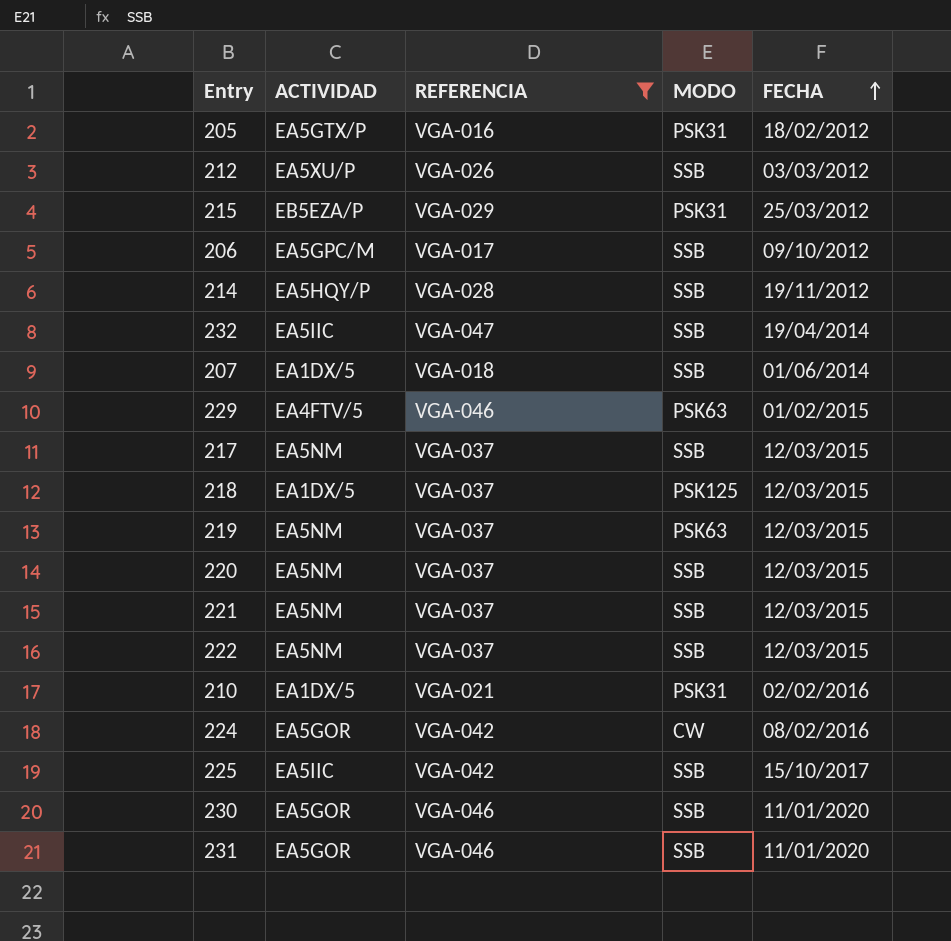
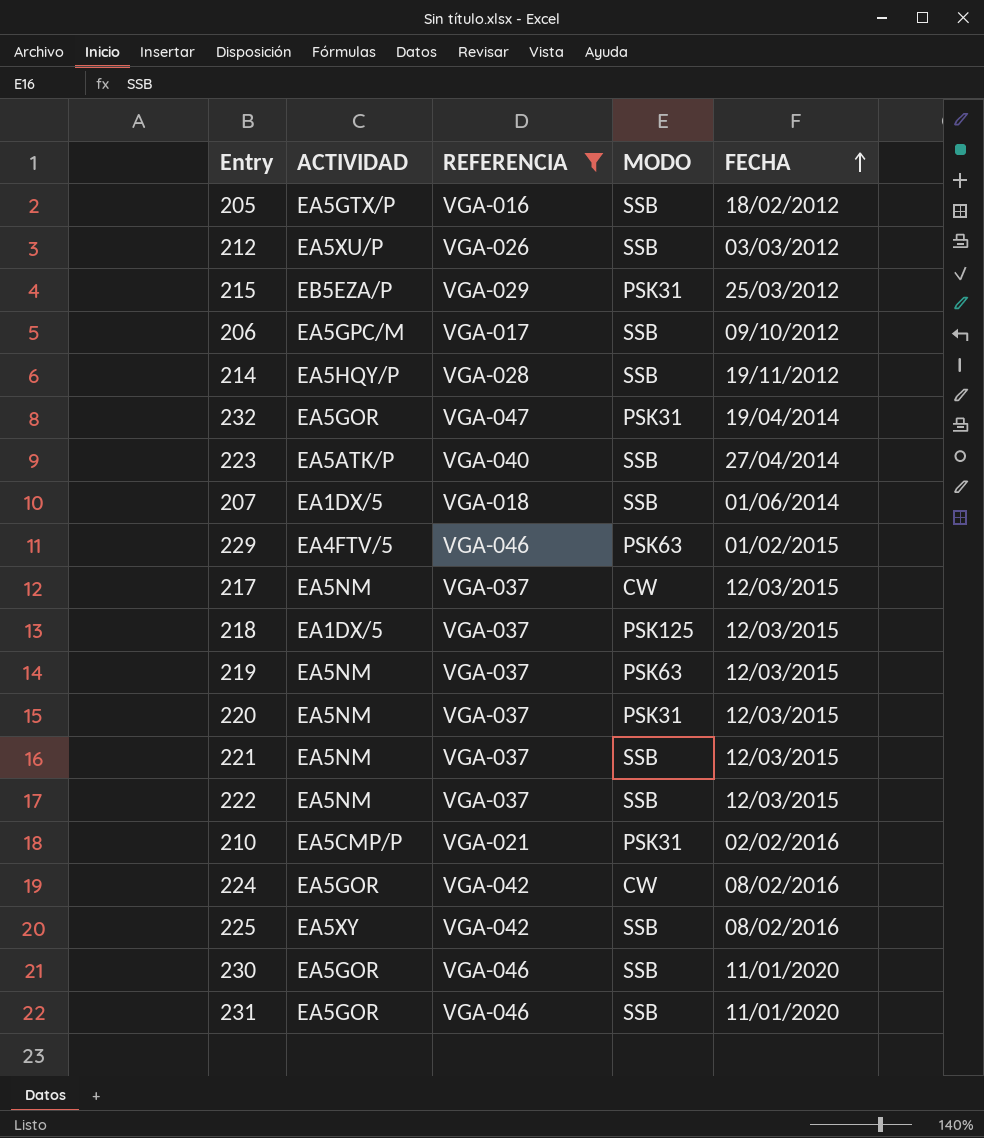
205 | MODO: PSK31 -> SSB
232 | ACTIVIDAD: EA5IIC -> EA5GOR
232 | MODO: SSB -> PSK31
row 223: none -> EA5ATK/P | VGA-040 | SSB | 27/04/2014
217 | MODO: SSB -> CW
220 | MODO: SSB -> PSK31
210 | ACTIVIDAD: EA1DX/5 -> EA5CMP/P
225 | ACTIVIDAD: EA5IIC -> EA5XY
225 | FECHA: 15/10/2017 -> 08/02/2016

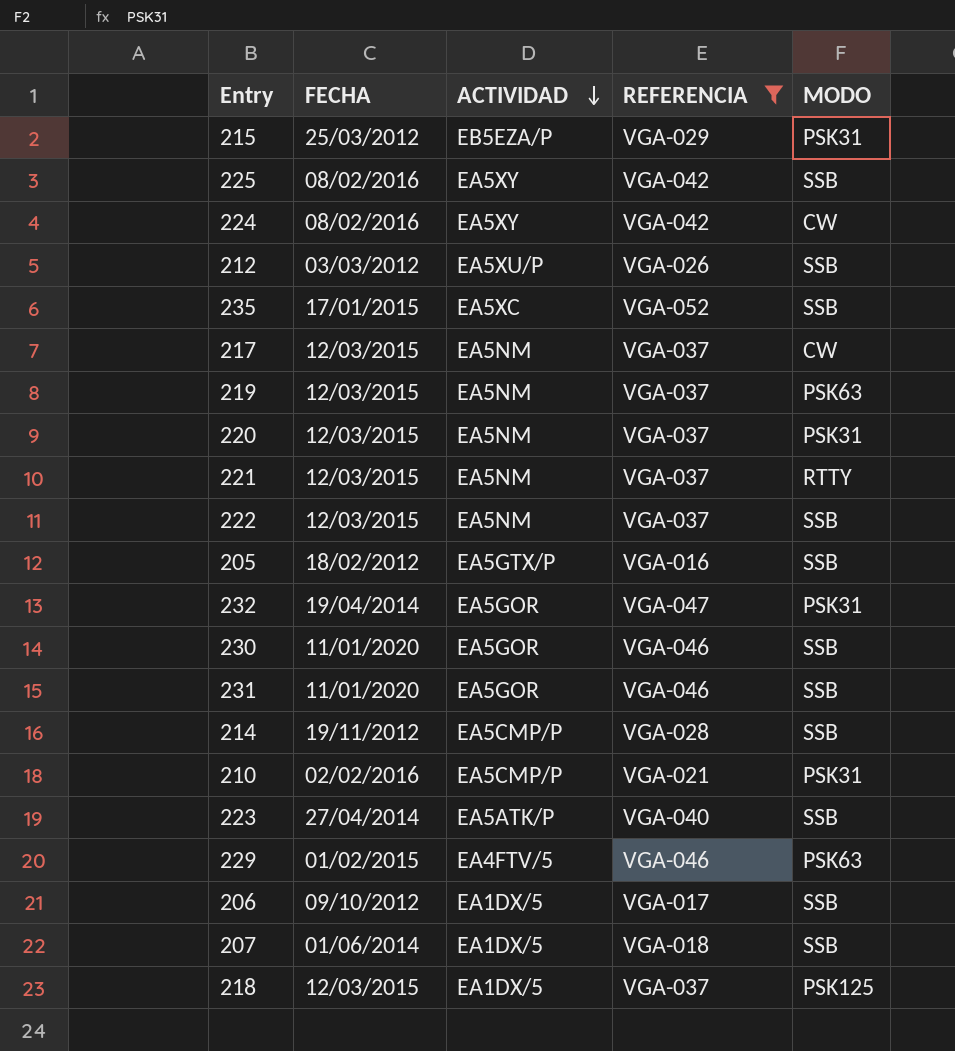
row order: FECHA ascending -> ACTIVIDAD descending
column FECHA | position: 5 -> 2
224 | ACTIVIDAD: EA5GOR -> EA5XY
row 235: none -> 17/01/2015 | EA5XC | VGA-052 | SSB
221 | MODO: SSB -> RTTY
214 | ACTIVIDAD: EA5HQY/P -> EA5CMP/P
206 | ACTIVIDAD: EA5GPC/M -> EA1DX/5

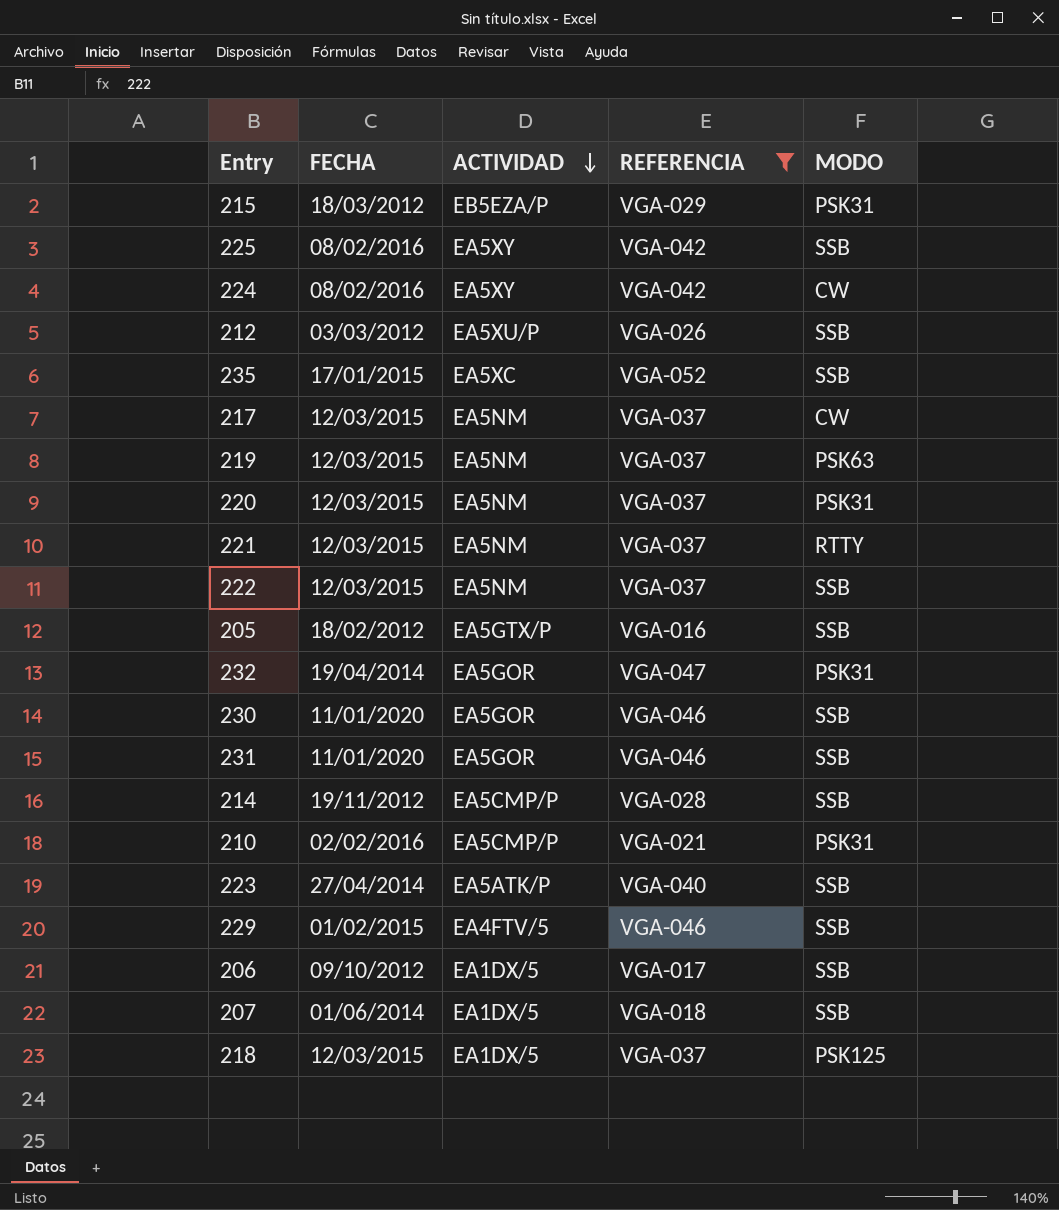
215 | FECHA: 25/03/2012 -> 18/03/2012
229 | MODO: PSK63 -> SSB

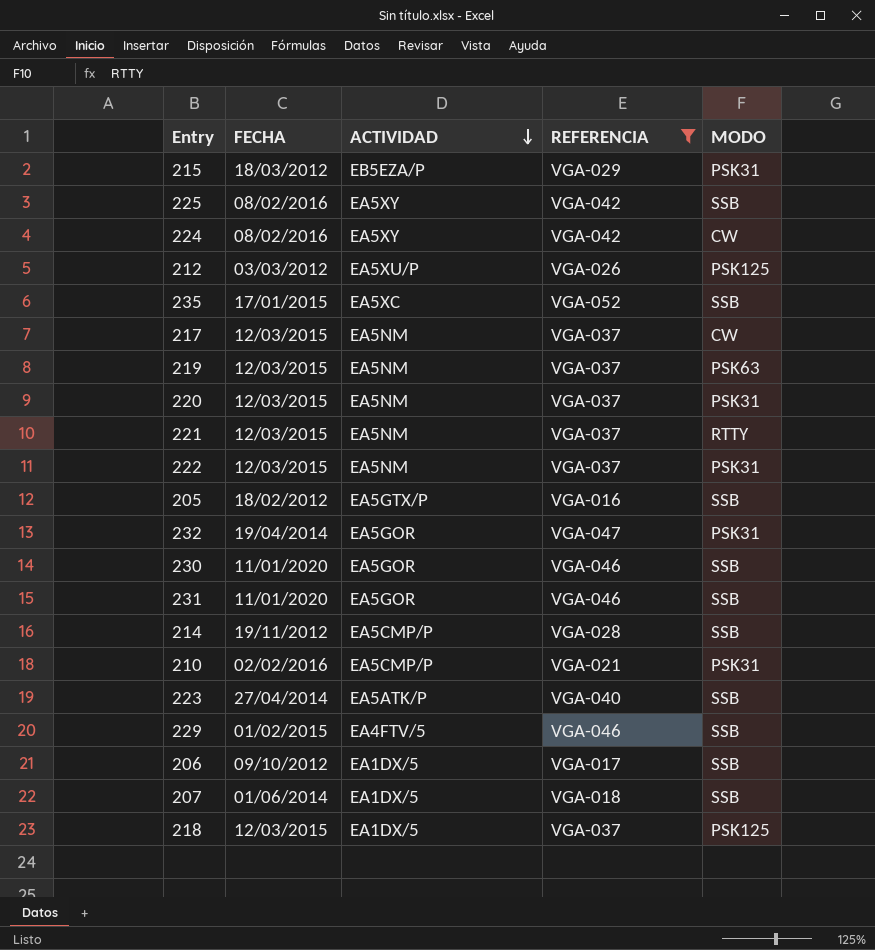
212 | MODO: SSB -> PSK125
222 | MODO: SSB -> PSK31

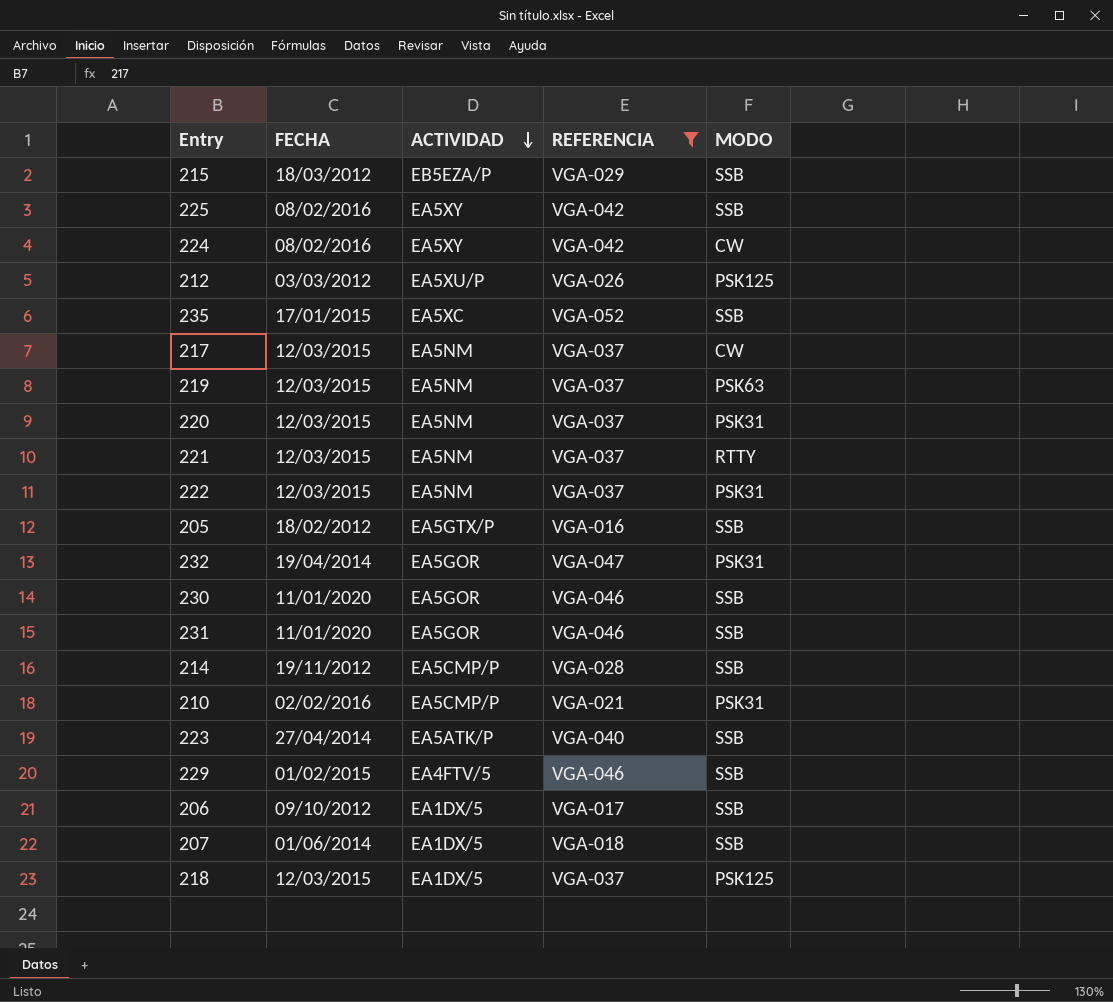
215 | MODO: PSK31 -> SSB

